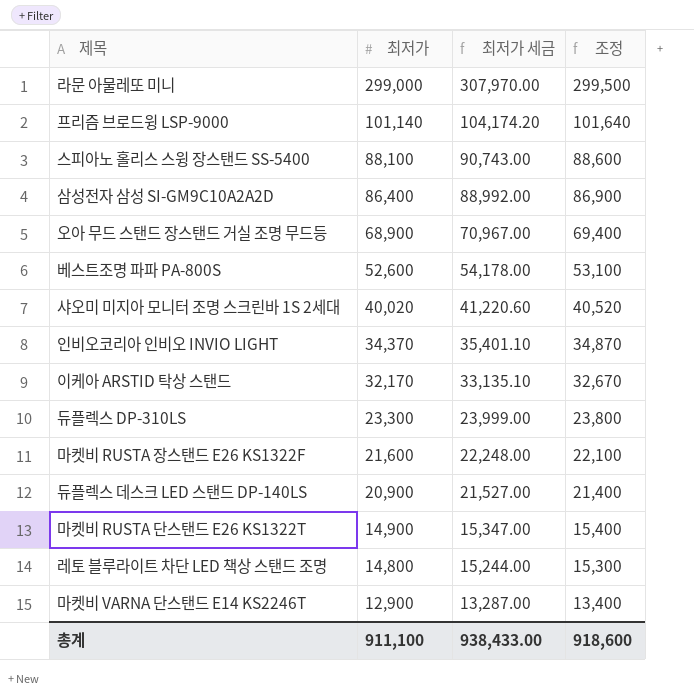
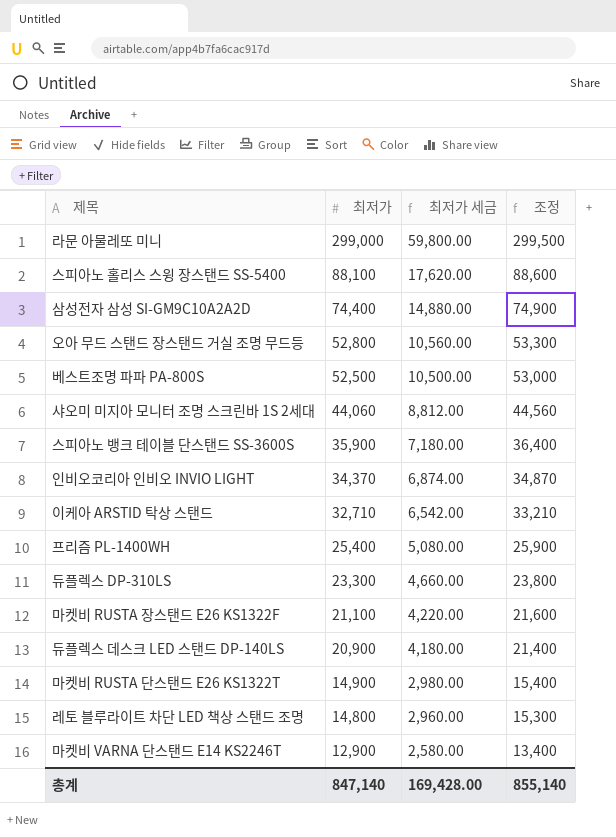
column 최저가 세금 | formula: [최저가] * 1.03 -> [최저가] * 0.2
row 프리즘 브로드윙 LSP-9000: 101,140 | 104,174.20 | 101,640 -> none
삼성전자 삼성 SI-GM9C10A2A2D | 최저가: 86,400 -> 74,400
삼성전자 삼성 SI-GM9C10A2A2D | 조정: 86,900 -> 74,900
오아 무드 스탠드 장스탠드 거실 조명 무드등 | 최저가: 68,900 -> 52,800
오아 무드 스탠드 장스탠드 거실 조명 무드등 | 조정: 69,400 -> 53,300
베스트조명 파파 PA-800S | 최저가: 52,600 -> 52,500
베스트조명 파파 PA-800S | 조정: 53,100 -> 53,000
샤오미 미지아 모니터 조명 스크린바 1S 2세대 | 최저가: 40,020 -> 44,060
샤오미 미지아 모니터 조명 스크린바 1S 2세대 | 조정: 40,520 -> 44,560
row 스피아노 뱅크 테이블 단스탠드 SS-3600S: none -> 35,900 | 7,180.00 | 36,400
이케아 ARSTID 탁상 스탠드 | 최저가: 32,170 -> 32,710
이케아 ARSTID 탁상 스탠드 | 조정: 32,670 -> 33,210
row 프리즘 PL-1400WH: none -> 25,400 | 5,080.00 | 25,900
마켓비 RUSTA 장스탠드 E26 KS1322F | 최저가: 21,600 -> 21,100
마켓비 RUSTA 장스탠드 E26 KS1322F | 조정: 22,100 -> 21,600
총계 | 최저가: 911,100 -> 847,140
총계 | 최저가 세금: 938,433.00 -> 169,428.00
총계 | 조정: 918,600 -> 855,140

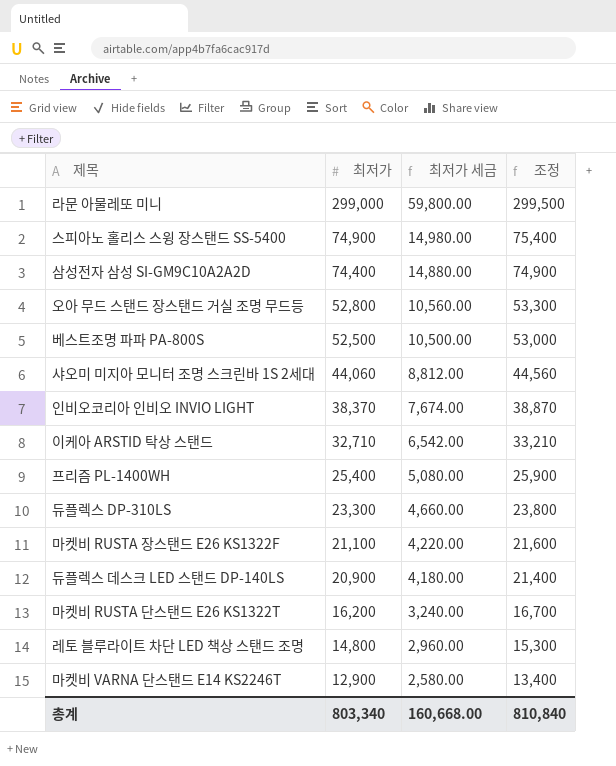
row 스피아노 뱅크 테이블 단스탠드 SS-3600S: 35,900 | 7,180.00 | 36,400 -> none
스피아노 홀리스 스윙 장스탠드 SS-5400 | 최저가: 88,100 -> 74,900
스피아노 홀리스 스윙 장스탠드 SS-5400 | 최저가 세금: 17,620.00 -> 14,980.00
스피아노 홀리스 스윙 장스탠드 SS-5400 | 조정: 88,600 -> 75,400
인비오코리아 인비오 INVIO LIGHT | 최저가: 34,370 -> 38,370
인비오코리아 인비오 INVIO LIGHT | 최저가 세금: 6,874.00 -> 7,674.00
인비오코리아 인비오 INVIO LIGHT | 조정: 34,870 -> 38,870
마켓비 RUSTA 단스탠드 E26 KS1322T | 최저가: 14,900 -> 16,200
마켓비 RUSTA 단스탠드 E26 KS1322T | 최저가 세금: 2,980.00 -> 3,240.00
마켓비 RUSTA 단스탠드 E26 KS1322T | 조정: 15,400 -> 16,700
총계 | 최저가: 847,140 -> 803,340
총계 | 최저가 세금: 169,428.00 -> 160,668.00
총계 | 조정: 855,140 -> 810,840

